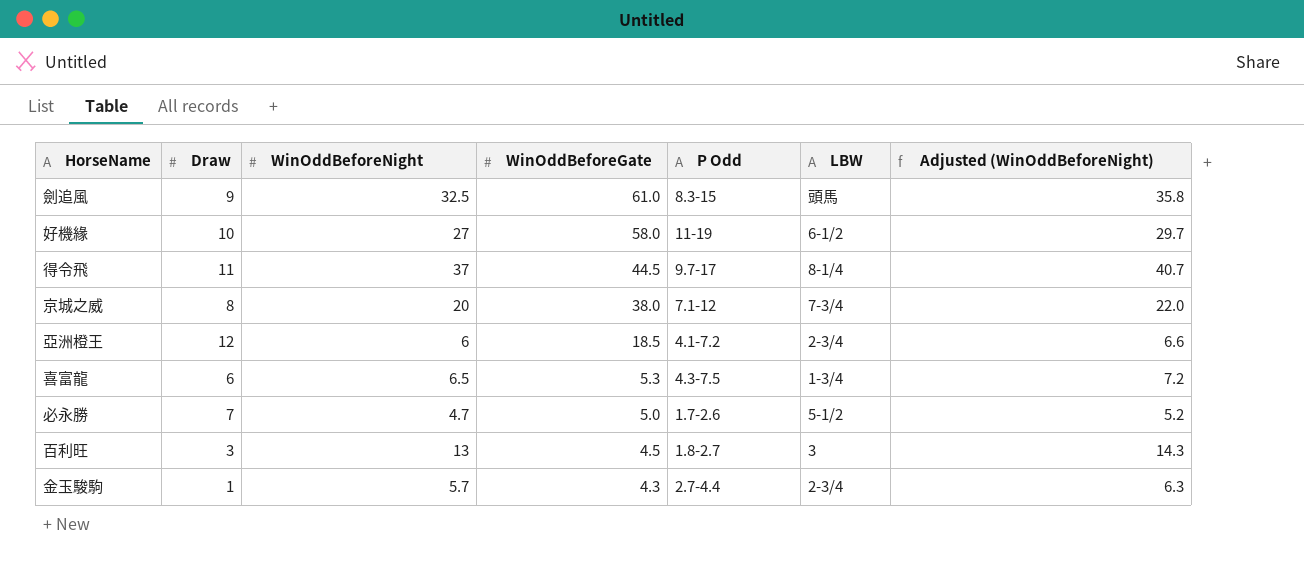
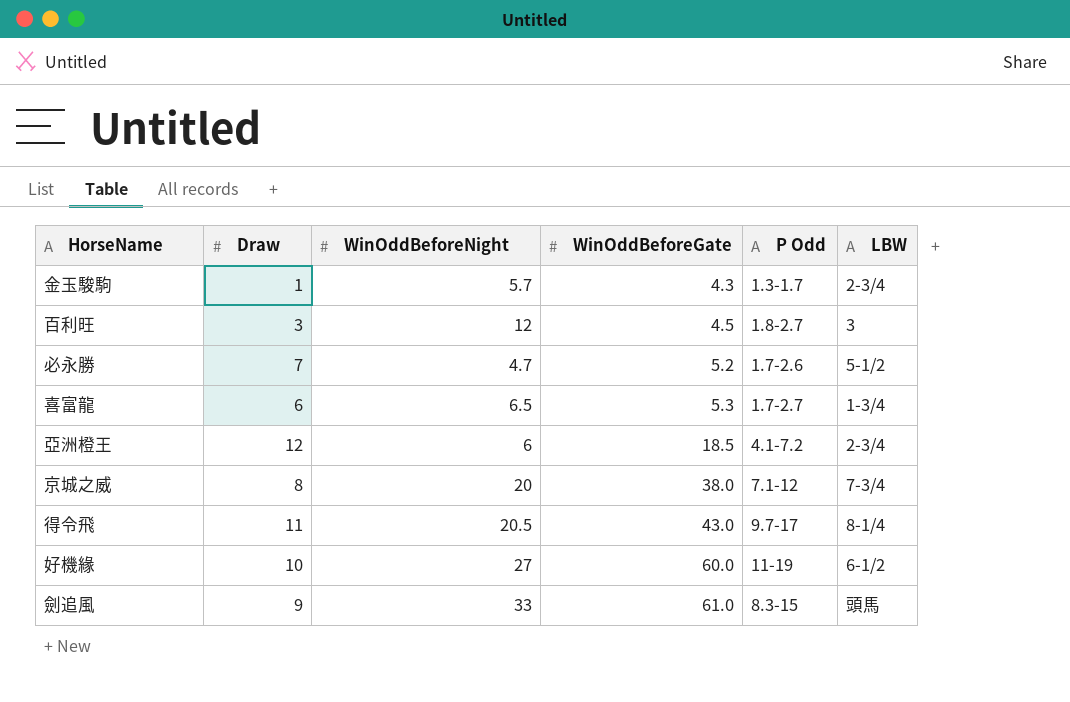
row order: WinOddBeforeGate descending -> WinOddBeforeGate ascending
column Adjusted (WinOddBeforeNight) | formula: [WinOddBeforeNight] * 1.1 -> none
金玉駿駒 | P Odd: 2.7-4.4 -> 1.3-1.7
百利旺 | WinOddBeforeNight: 13 -> 12
必永勝 | WinOddBeforeGate: 5.0 -> 5.2
喜富龍 | P Odd: 4.3-7.5 -> 1.7-2.7
得令飛 | WinOddBeforeNight: 37 -> 20.5
得令飛 | WinOddBeforeGate: 44.5 -> 43.0
好機緣 | WinOddBeforeGate: 58.0 -> 60.0
劍追風 | WinOddBeforeNight: 32.5 -> 33

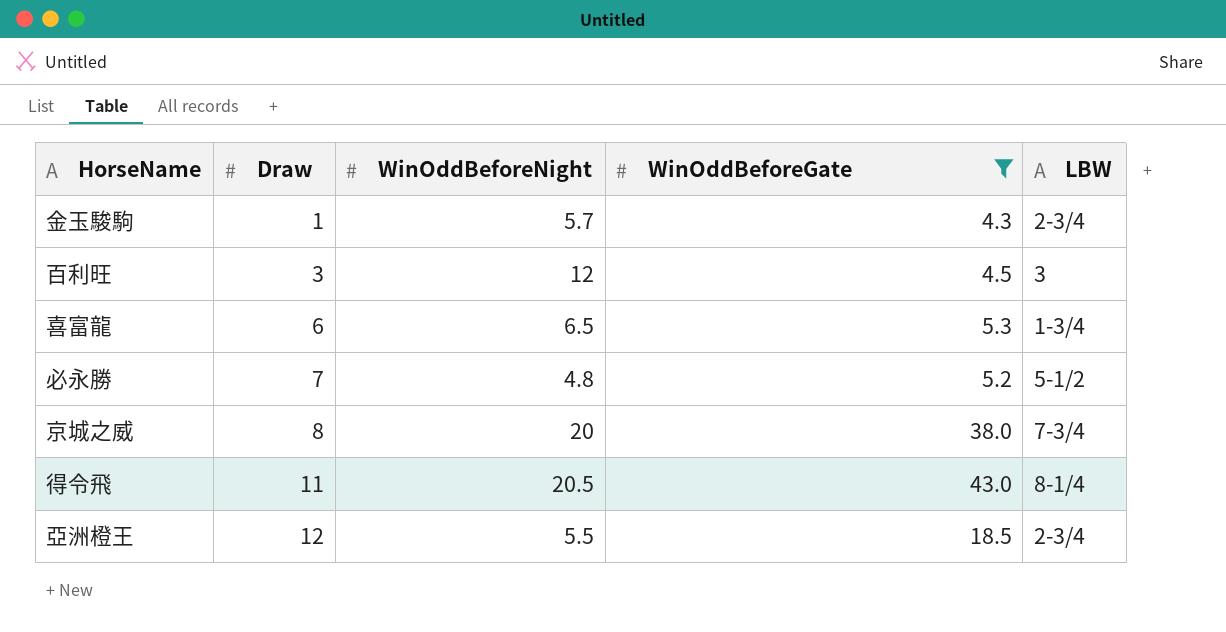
filter: none -> WinOddBeforeGate <= 43.0
row order: WinOddBeforeGate ascending -> Draw ascending
column P Odd | position: 5 -> none
必永勝 | WinOddBeforeNight: 4.7 -> 4.8
亞洲橙王 | WinOddBeforeNight: 6 -> 5.5

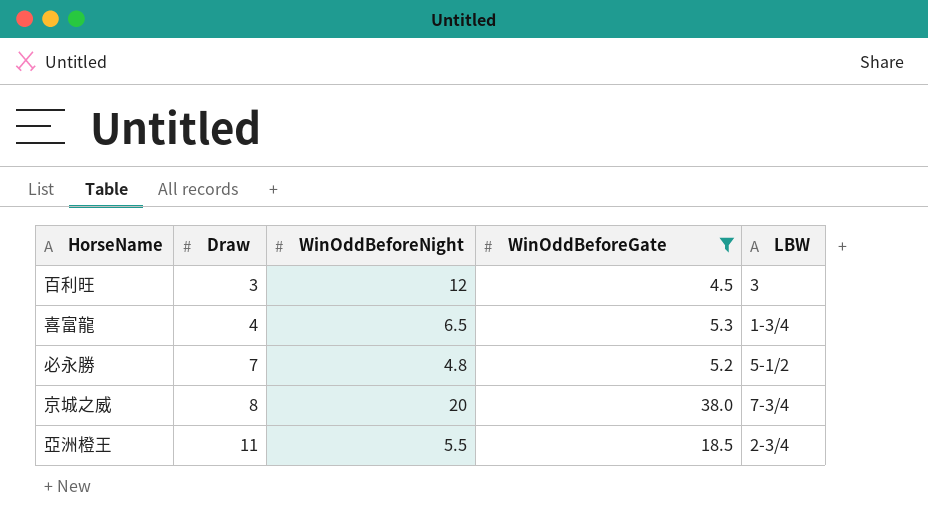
row 金玉駿駒: 1 | 5.7 | 4.3 | 2-3/4 -> none
row 得令飛: 11 | 20.5 | 43.0 | 8-1/4 -> none
喜富龍 | Draw: 6 -> 4
亞洲橙王 | Draw: 12 -> 11

